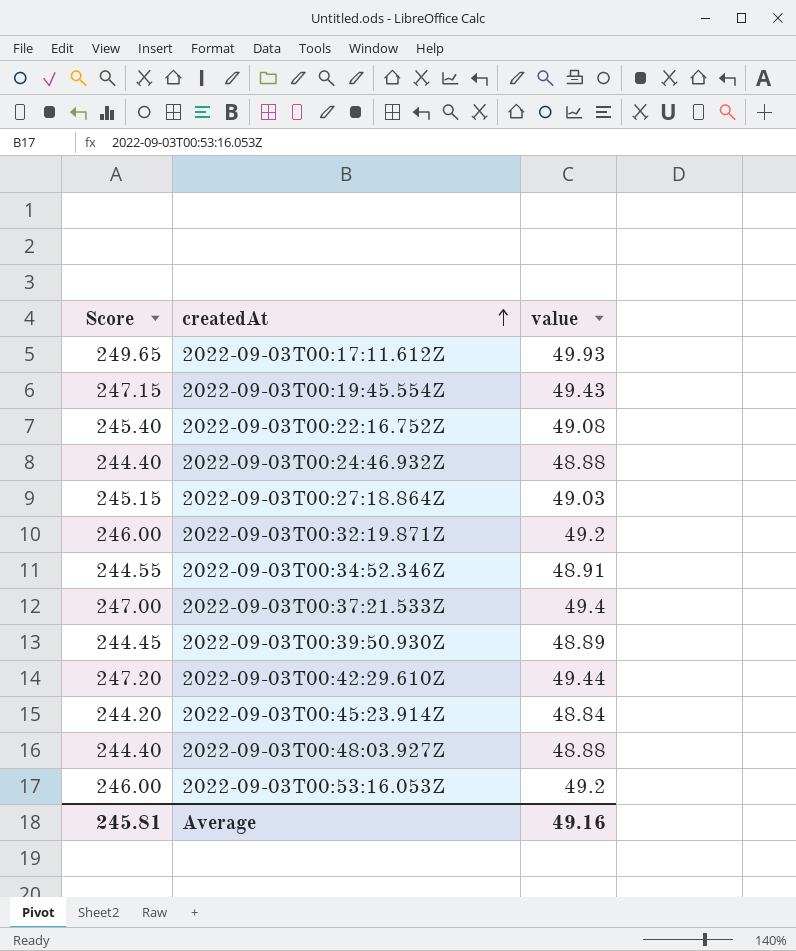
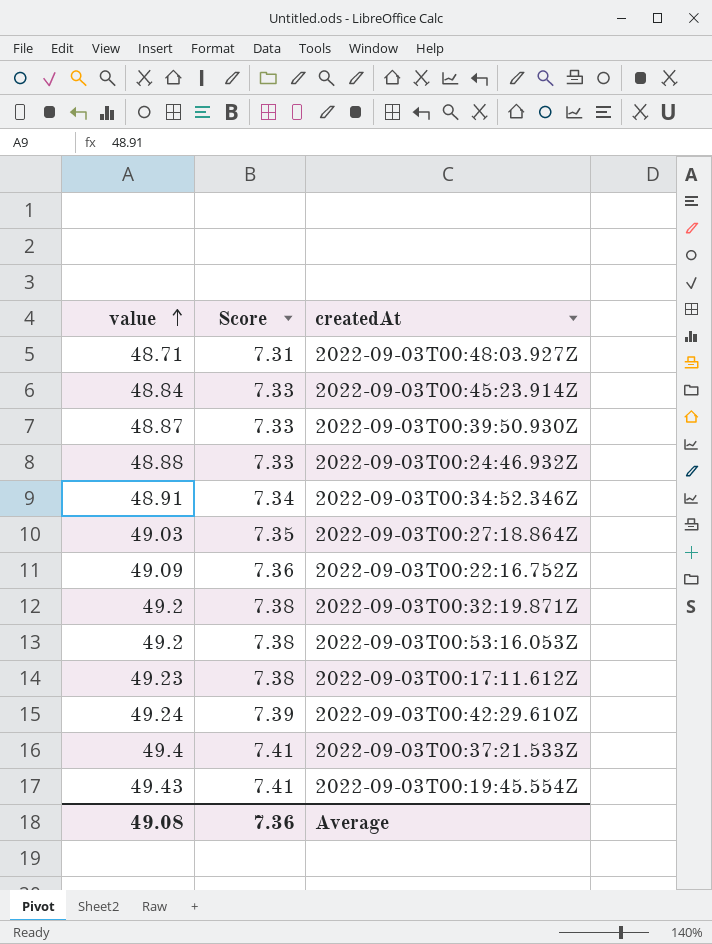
row order: createdAt ascending -> value ascending
column value | position: 3 -> 1
column Score | formula: [value] * 5 -> [value] * 0.15
2022-09-03T00:48:03.927Z | value: 48.88 -> 48.71
2022-09-03T00:39:50.930Z | value: 48.89 -> 48.87
2022-09-03T00:22:16.752Z | value: 49.08 -> 49.09
2022-09-03T00:17:11.612Z | value: 49.93 -> 49.23
2022-09-03T00:42:29.610Z | value: 49.44 -> 49.24
Average | value: 49.16 -> 49.08
Average | Score: 245.81 -> 7.36

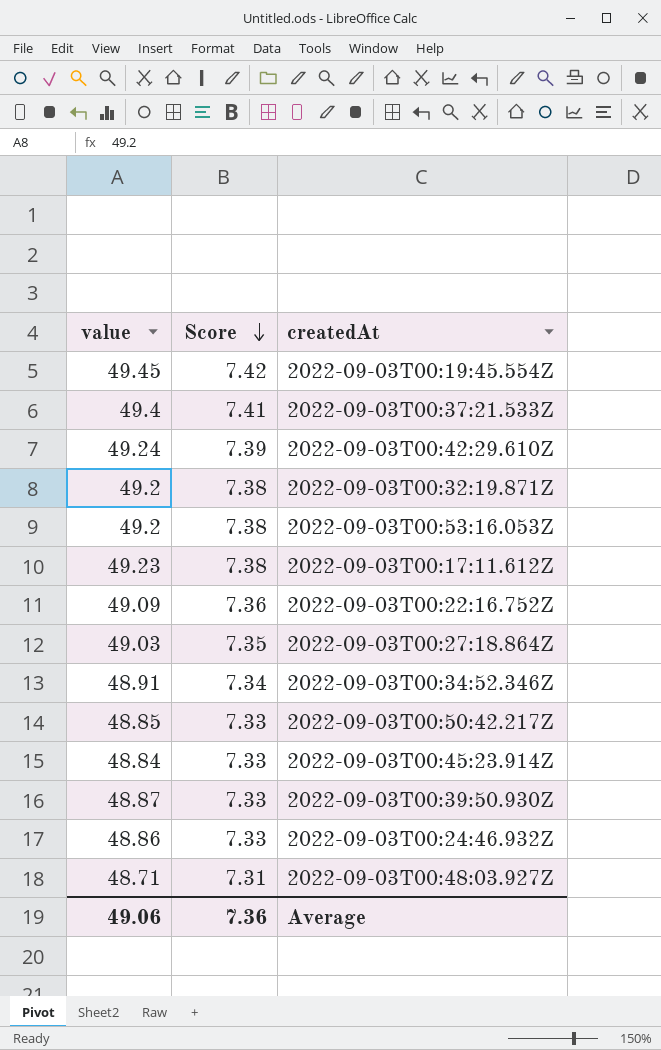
row order: value ascending -> Score descending
2022-09-03T00:19:45.554Z | value: 49.43 -> 49.45
2022-09-03T00:19:45.554Z | Score: 7.41 -> 7.42
row 2022-09-03T00:50:42.217Z: none -> 48.85 | 7.33
2022-09-03T00:24:46.932Z | value: 48.88 -> 48.86
Average | value: 49.08 -> 49.06

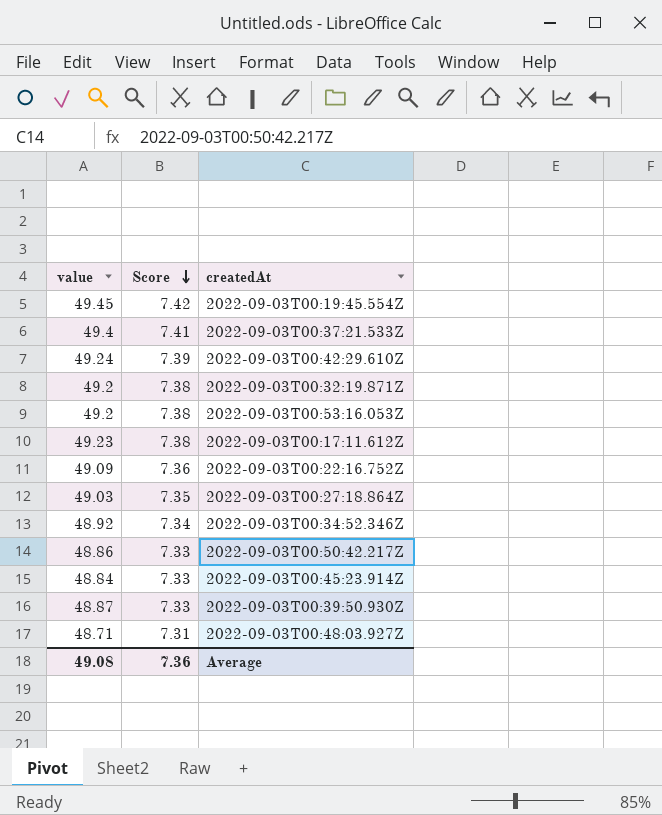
row 2022-09-03T00:24:46.932Z: 48.86 | 7.33 -> none
2022-09-03T00:34:52.346Z | value: 48.91 -> 48.92
2022-09-03T00:50:42.217Z | value: 48.85 -> 48.86
Average | value: 49.06 -> 49.08

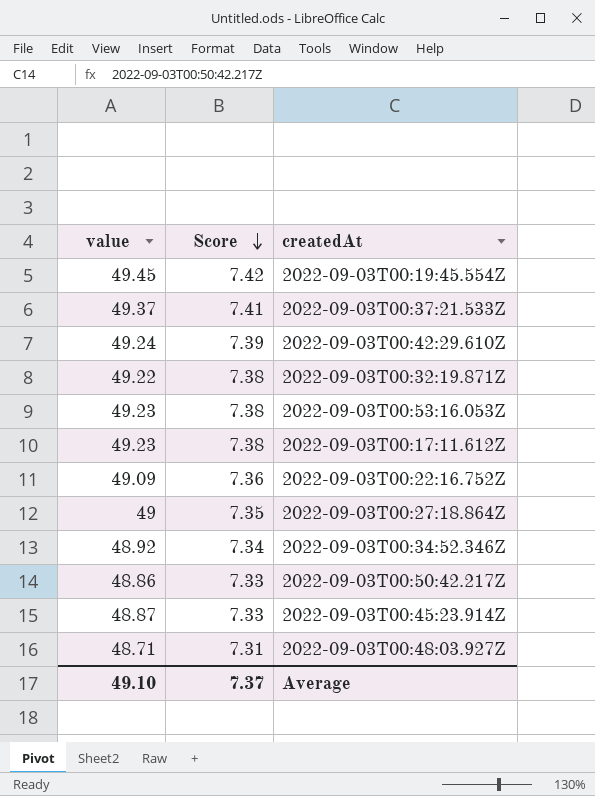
row 2022-09-03T00:39:50.930Z: 48.87 | 7.33 -> none
2022-09-03T00:37:21.533Z | value: 49.4 -> 49.37
2022-09-03T00:32:19.871Z | value: 49.2 -> 49.22
2022-09-03T00:53:16.053Z | value: 49.2 -> 49.23
2022-09-03T00:27:18.864Z | value: 49.03 -> 49
2022-09-03T00:45:23.914Z | value: 48.84 -> 48.87
Average | value: 49.08 -> 49.10
Average | Score: 7.36 -> 7.37

